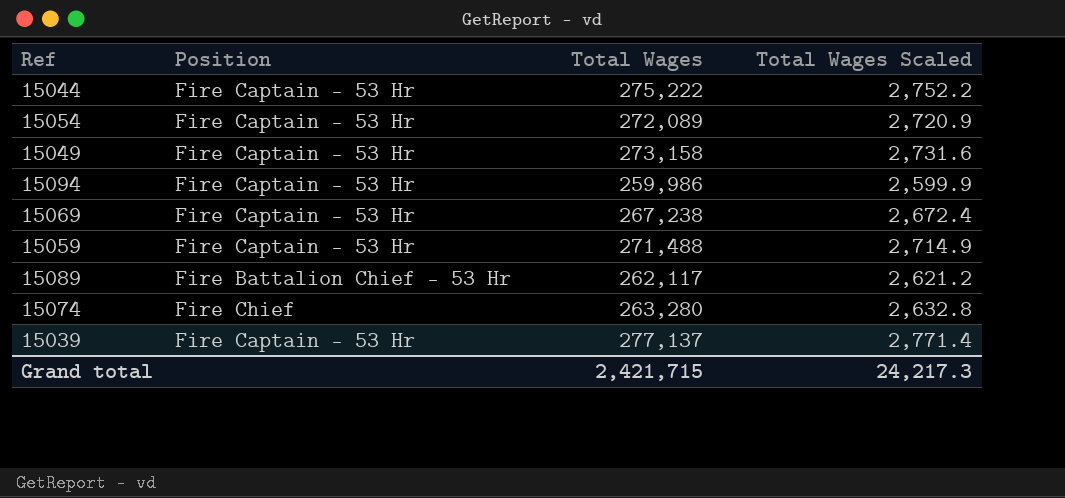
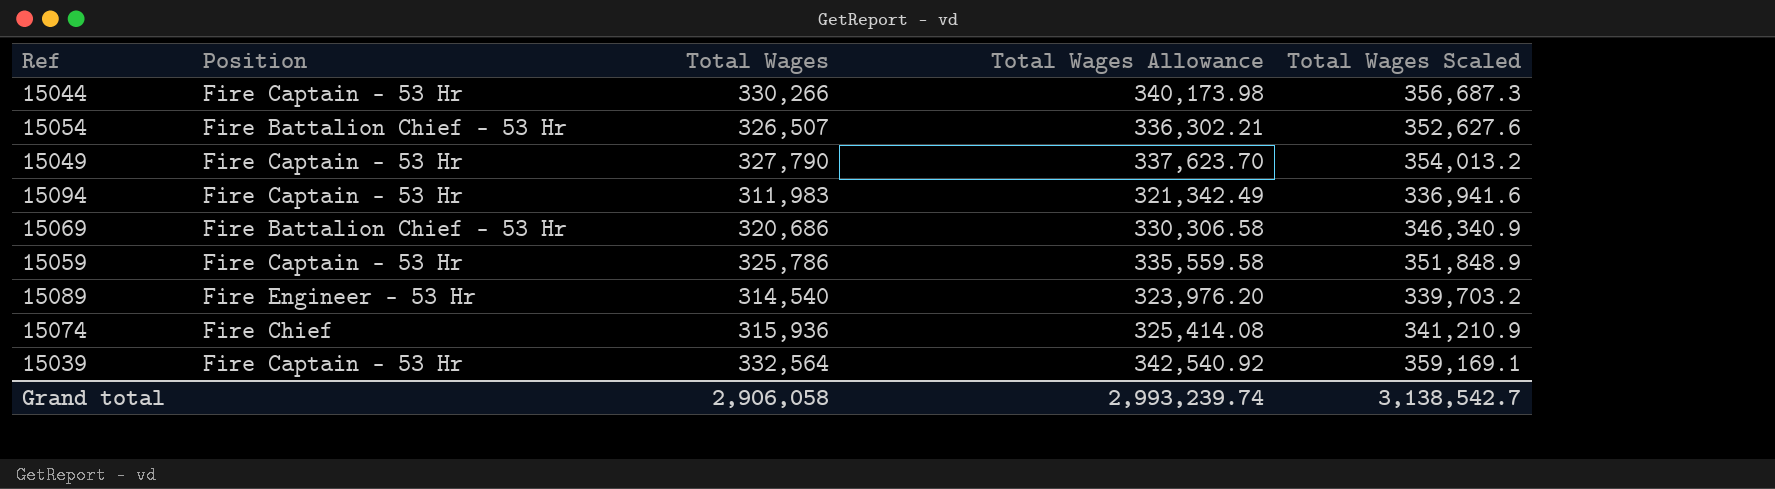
column Total Wages Allowance | formula: none -> [Total Wages] * 1.03
column Total Wages Scaled | formula: [Total Wages] * 0.01 -> [Total Wages] * 1.08
15044 | Total Wages: 275,222 -> 330,266
15054 | Position: Fire Captain - 53 Hr -> Fire Battalion Chief - 53 Hr
15054 | Total Wages: 272,089 -> 326,507
15049 | Total Wages: 273,158 -> 327,790
15094 | Total Wages: 259,986 -> 311,983
15069 | Position: Fire Captain - 53 Hr -> Fire Battalion Chief - 53 Hr
15069 | Total Wages: 267,238 -> 320,686
15059 | Total Wages: 271,488 -> 325,786
15089 | Position: Fire Battalion Chief - 53 Hr -> Fire Engineer - 53 Hr
15089 | Total Wages: 262,117 -> 314,540
15074 | Total Wages: 263,280 -> 315,936
15039 | Total Wages: 277,137 -> 332,564
Grand total | Total Wages: 2,421,715 -> 2,906,058
Grand total | Total Wages Scaled: 24,217.3 -> 3,138,542.7

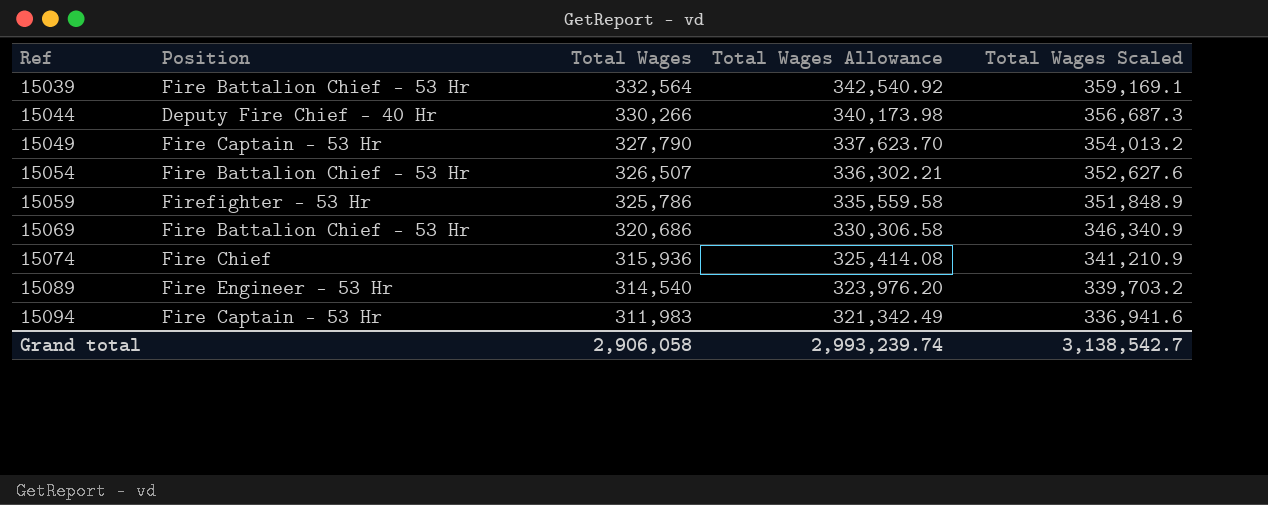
row order: none -> Ref ascending
15039 | Position: Fire Captain - 53 Hr -> Fire Battalion Chief - 53 Hr
15044 | Position: Fire Captain - 53 Hr -> Deputy Fire Chief - 40 Hr
15059 | Position: Fire Captain - 53 Hr -> Firefighter - 53 Hr

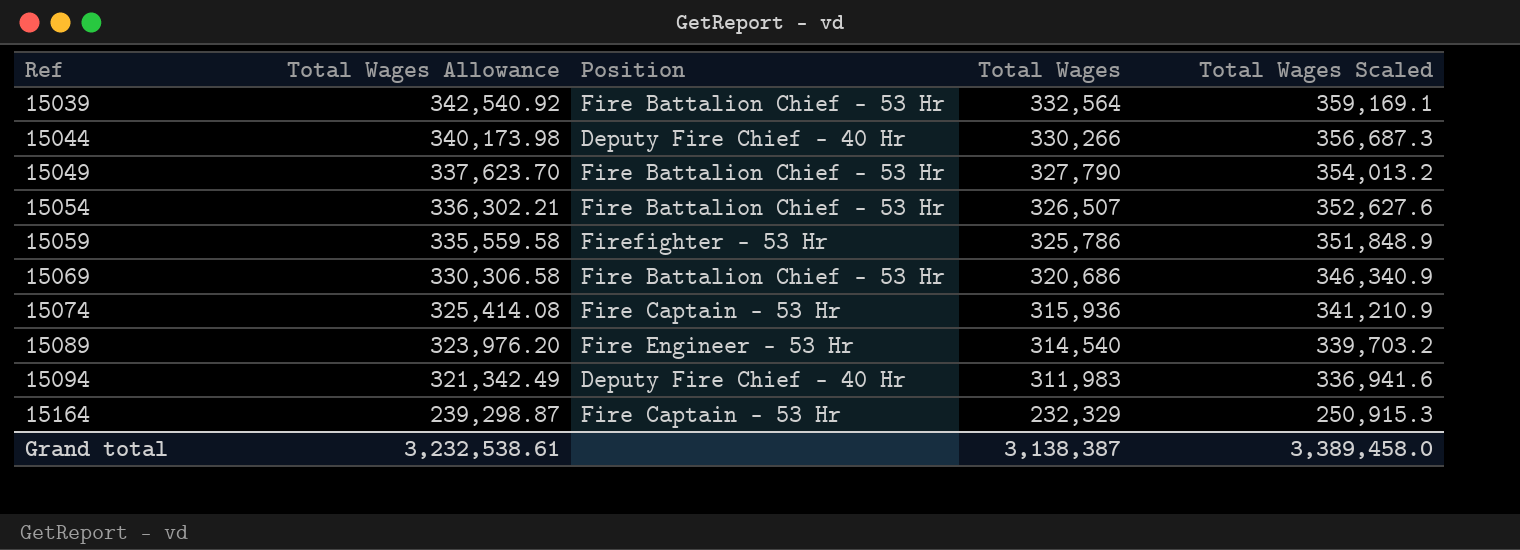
column Total Wages Allowance | position: 4 -> 2
15049 | Position: Fire Captain - 53 Hr -> Fire Battalion Chief - 53 Hr
15074 | Position: Fire Chief -> Fire Captain - 53 Hr
15094 | Position: Fire Captain - 53 Hr -> Deputy Fire Chief - 40 Hr
row 15164: none -> 239,298.87 | Fire Captain - 53 Hr | 232,329 | 250,915.3
Grand total | Total Wages Allowance: 2,993,239.74 -> 3,232,538.61
Grand total | Total Wages: 2,906,058 -> 3,138,387
Grand total | Total Wages Scaled: 3,138,542.7 -> 3,389,458.0

